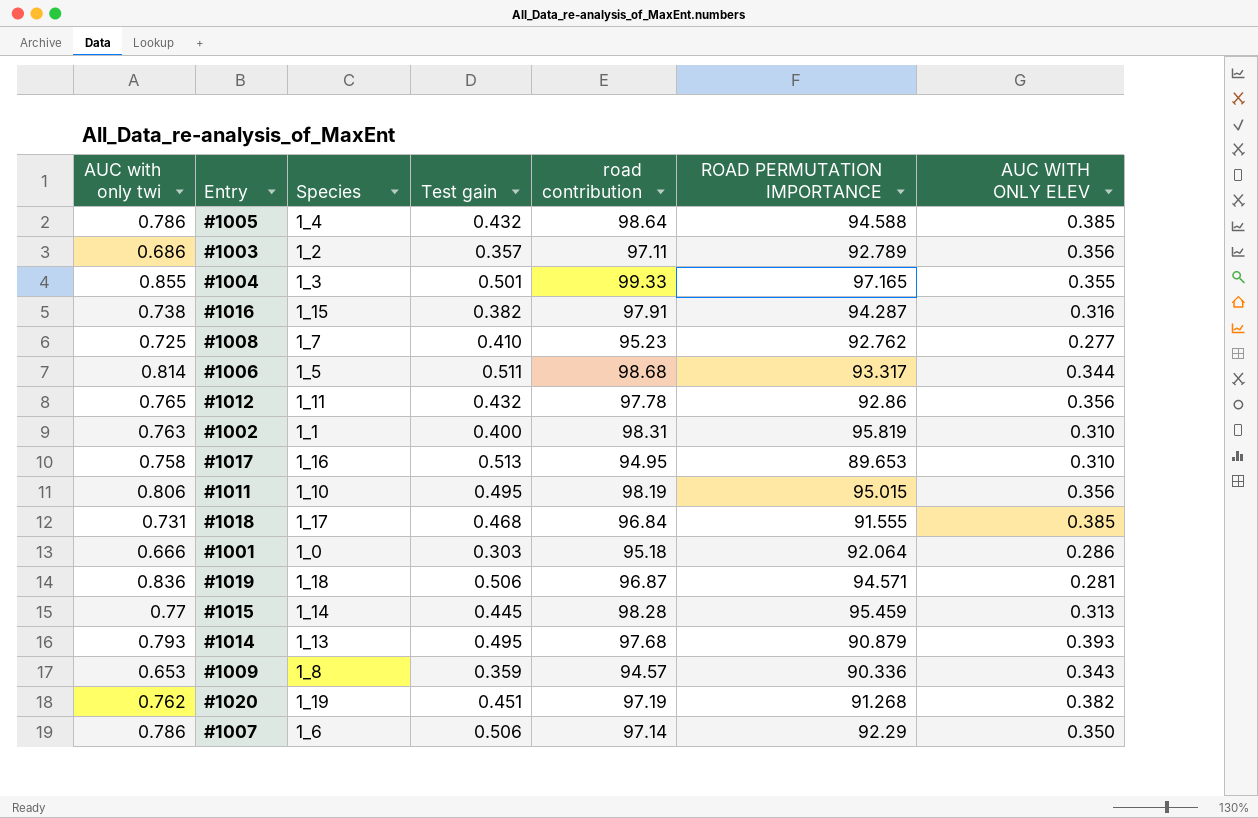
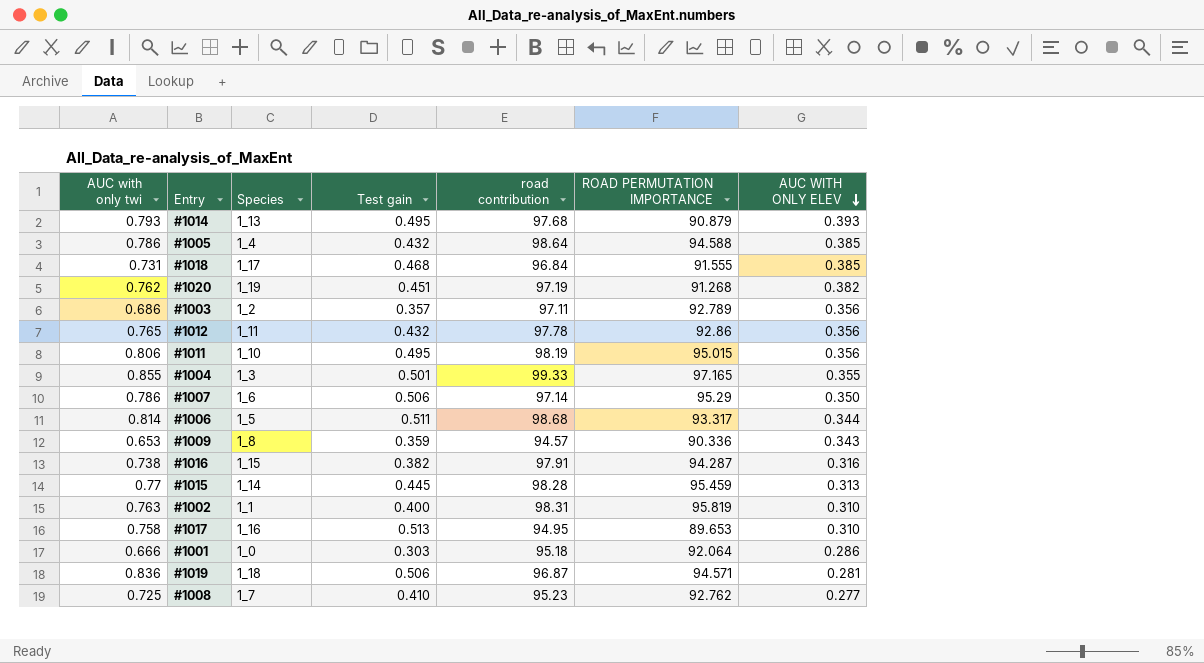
row order: none -> AUC WITH ONLY ELEV descending
#1007 | ROAD PERMUTATION IMPORTANCE: 92.29 -> 95.29

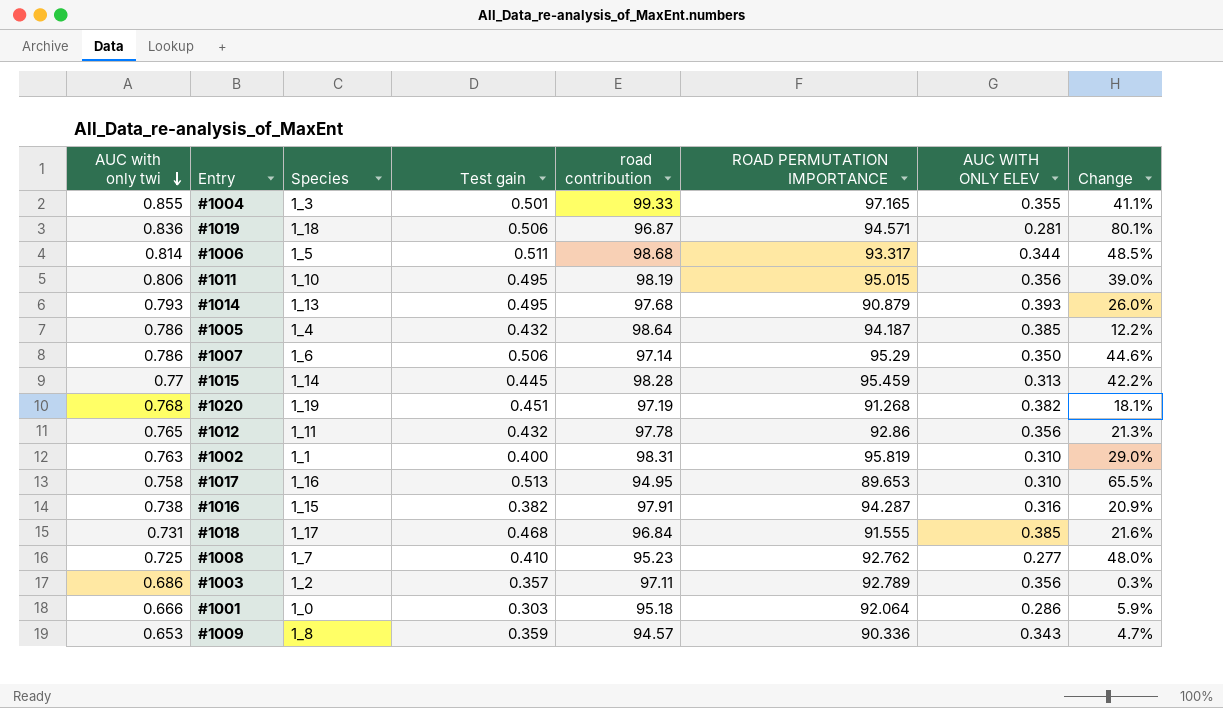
row order: AUC WITH ONLY ELEV descending -> AUC with only twi descending
column Change | formula: none -> ([Test gain] - [AUC WITH ONLY ELEV]) / [AUC WITH ONLY ELEV]
#1005 | ROAD PERMUTATION IMPORTANCE: 94.588 -> 94.187
#1020 | AUC with only twi: 0.762 -> 0.768

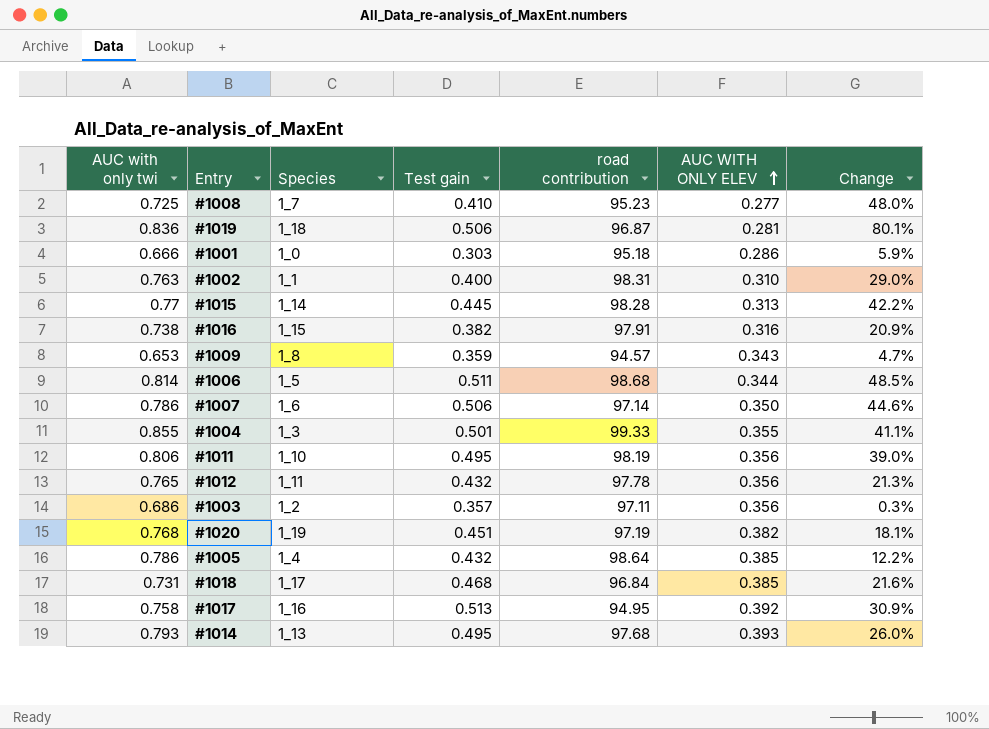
row order: AUC with only twi descending -> AUC WITH ONLY ELEV ascending
column ROAD PERMUTATION IMPORTANCE | position: 6 -> none
#1017 | AUC WITH ONLY ELEV: 0.310 -> 0.392
#1017 | Change: 65.5% -> 30.9%

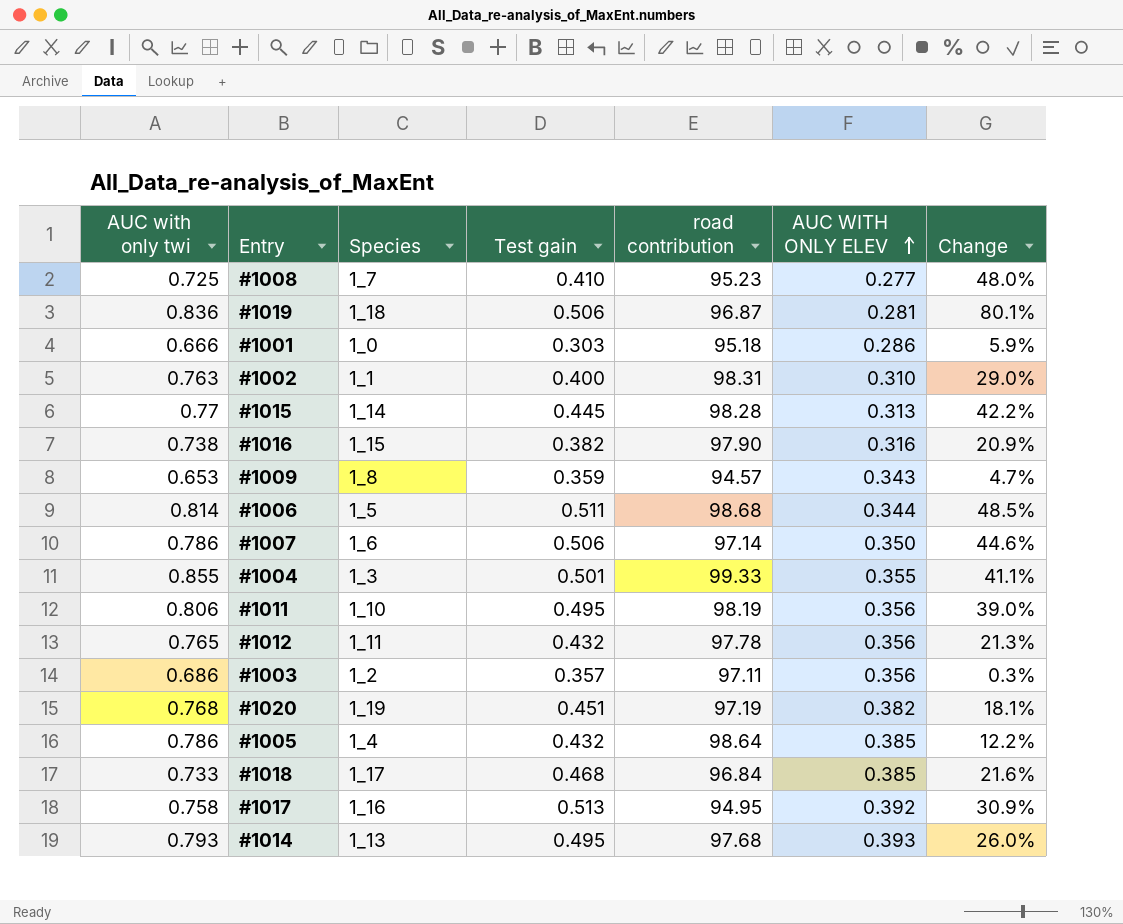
#1016 | road contribution: 97.91 -> 97.90
#1018 | AUC with only twi: 0.731 -> 0.733

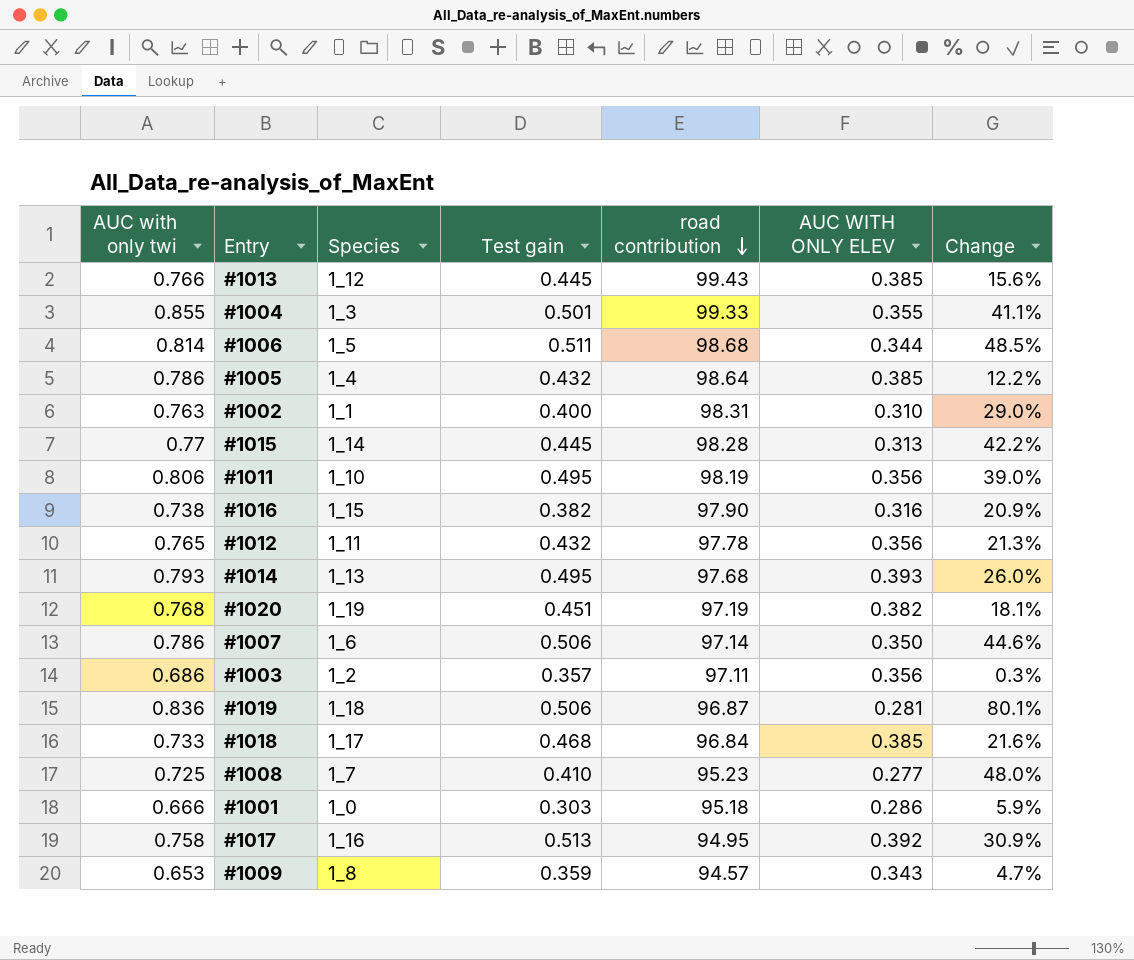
row order: AUC WITH ONLY ELEV ascending -> road contribution descending
row #1013: none -> 0.766 | 1_12 | 0.445 | 99.43 | 0.385 | 15.6%

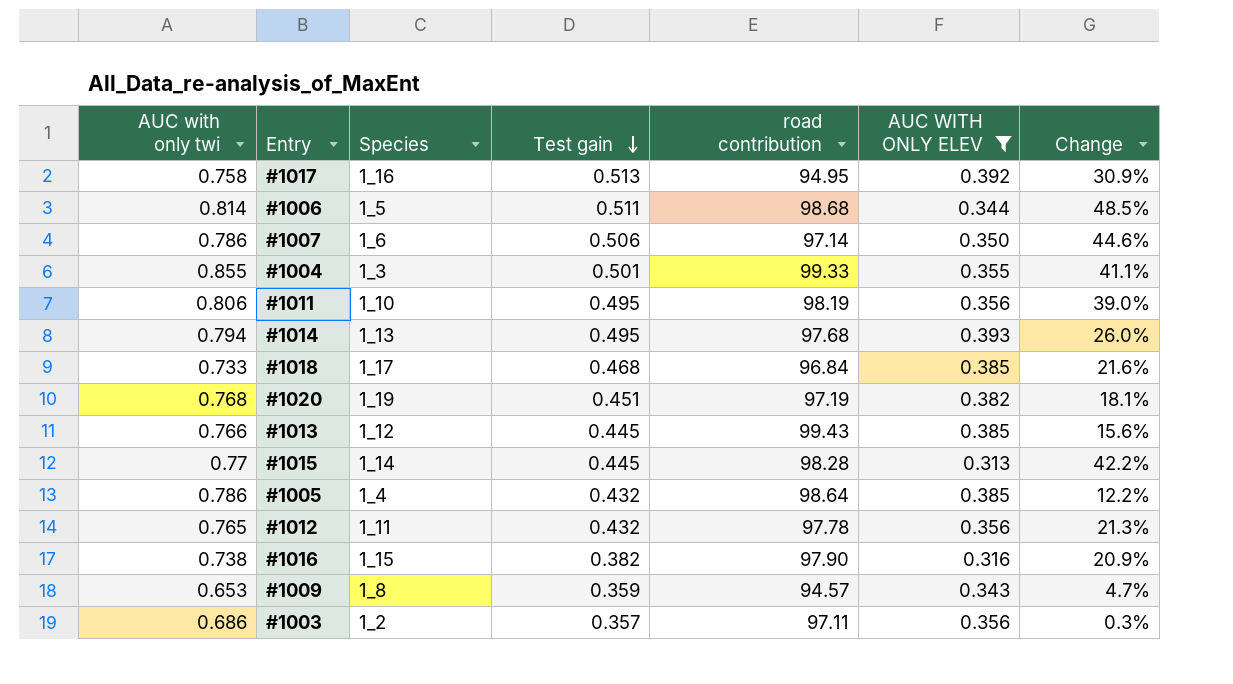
filter: none -> AUC WITH ONLY ELEV >= 0.313
row order: road contribution descending -> Test gain descending
#1014 | AUC with only twi: 0.793 -> 0.794

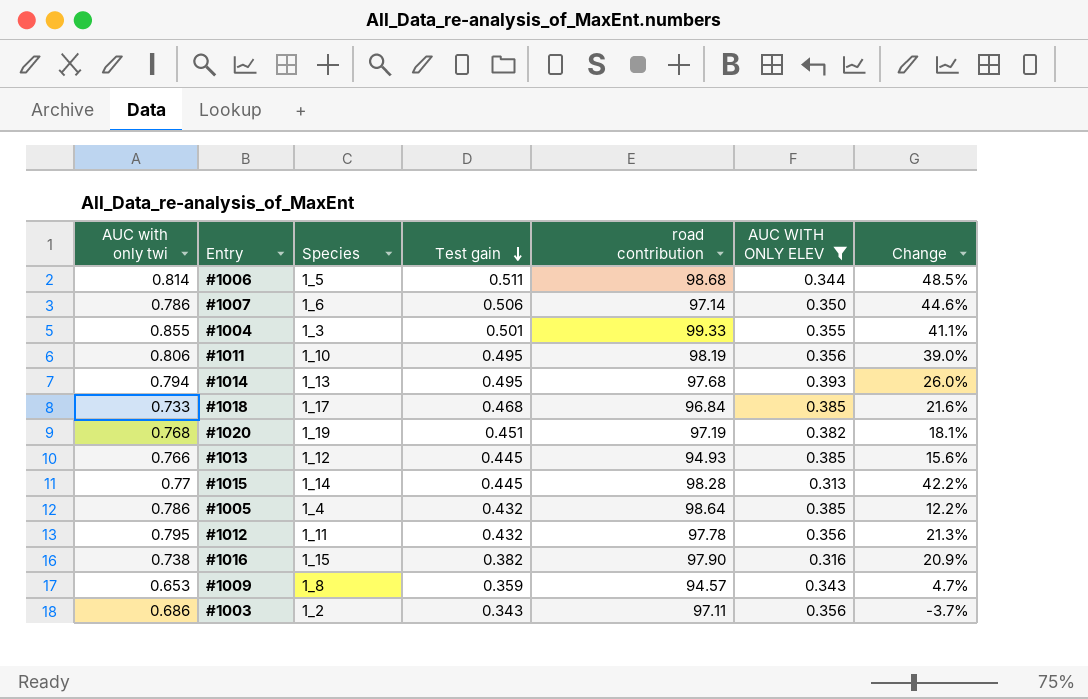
row #1017: 0.758 | 1_16 | 0.513 | 94.95 | 0.392 | 30.9% -> none
#1013 | road contribution: 99.43 -> 94.93
#1012 | AUC with only twi: 0.765 -> 0.795
#1003 | Test gain: 0.357 -> 0.343
#1003 | Change: 0.3% -> -3.7%

